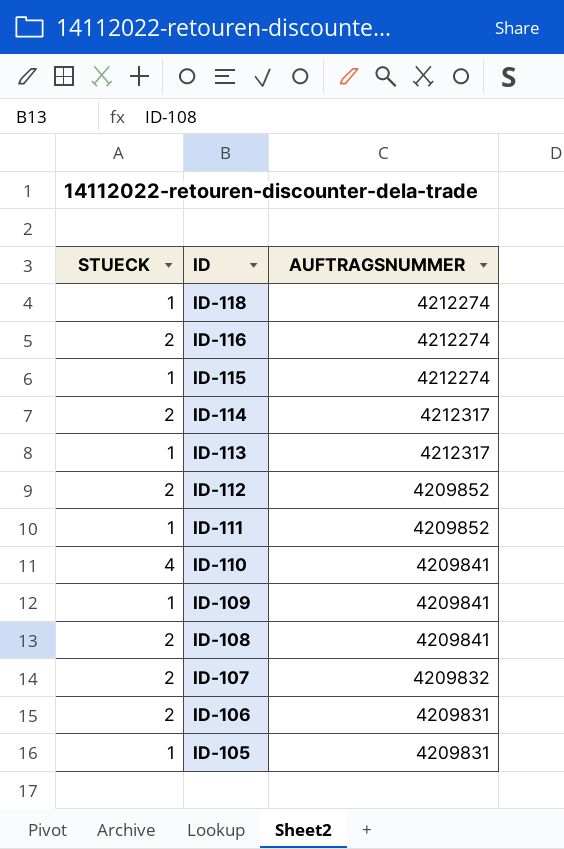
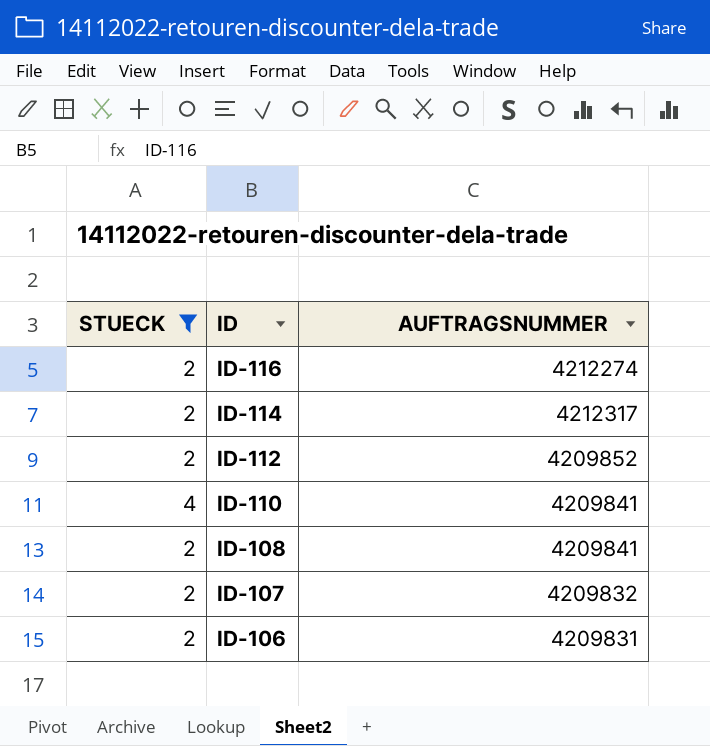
filter: none -> STUECK != 1

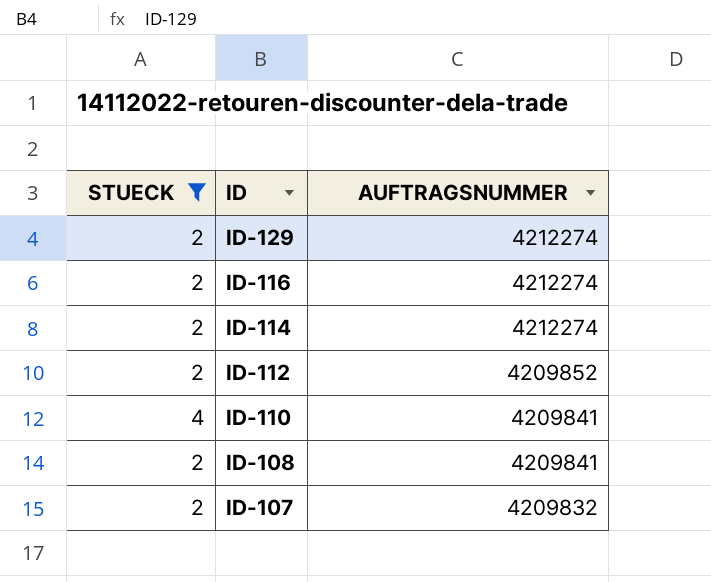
row ID-106: 2 | 4209831 -> none
row ID-129: none -> 2 | 4212274
ID-114 | AUFTRAGSNUMMER: 4212317 -> 4212274

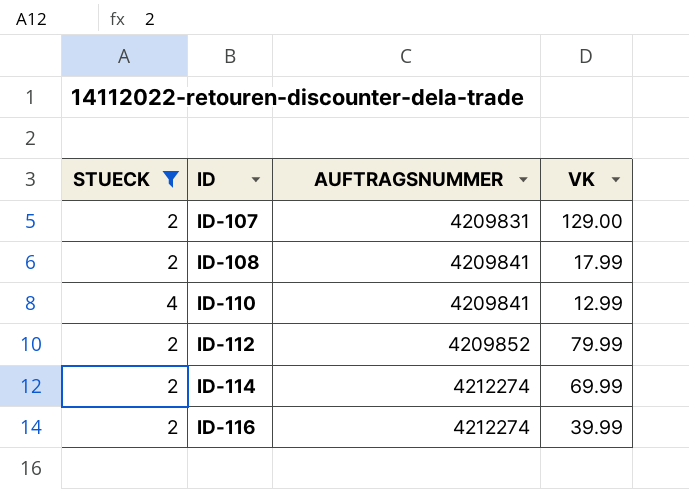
row order: ID descending -> ID ascending
column VK | position: none -> 4
row ID-129: 2 | 4212274 -> none
ID-107 | AUFTRAGSNUMMER: 4209832 -> 4209831

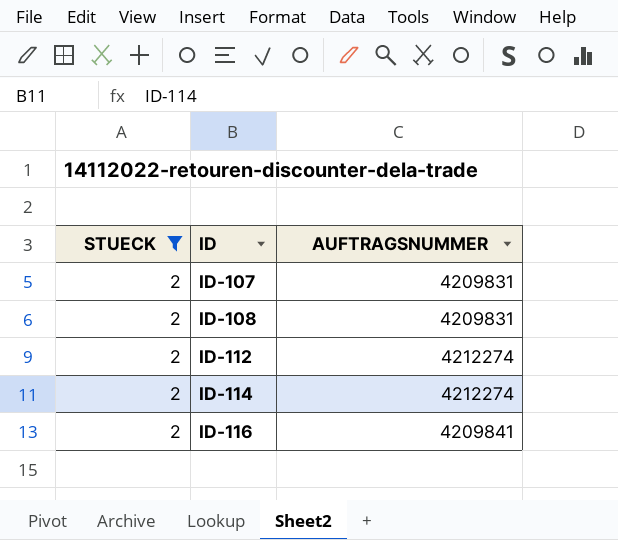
column VK | position: 4 -> none
row ID-110: 4 | 4209841 | 12.99 -> none
ID-108 | AUFTRAGSNUMMER: 4209841 -> 4209831
ID-112 | AUFTRAGSNUMMER: 4209852 -> 4212274
ID-116 | AUFTRAGSNUMMER: 4212274 -> 4209841

